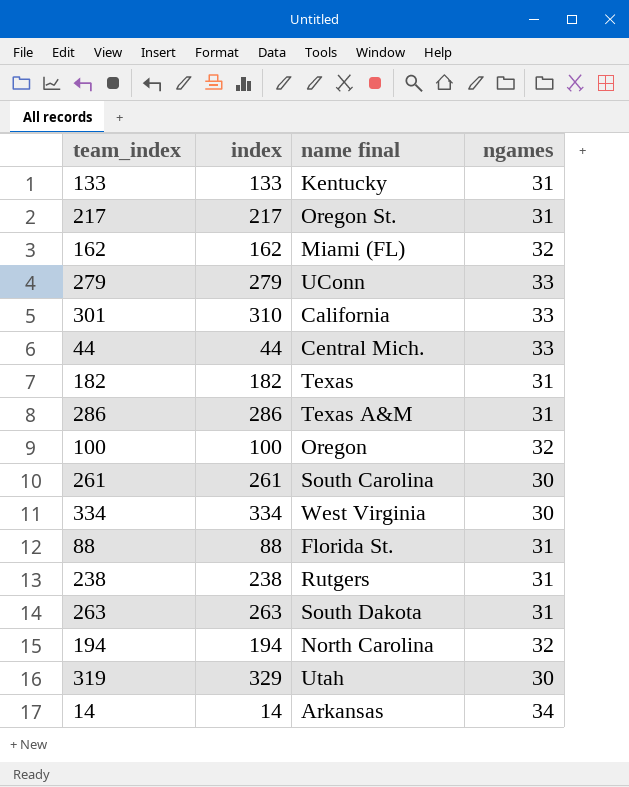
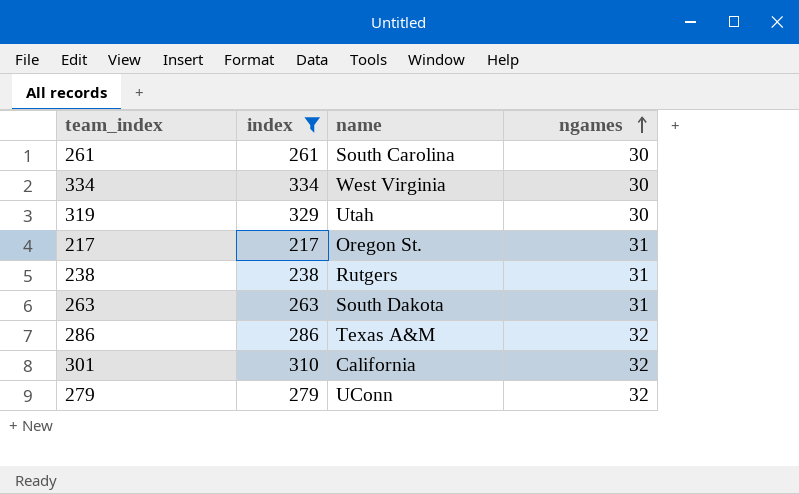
filter: none -> index >= 217
row order: none -> ngames ascending
column name: name final -> name
286 | ngames: 31 -> 32
301 | ngames: 33 -> 32
279 | ngames: 33 -> 32

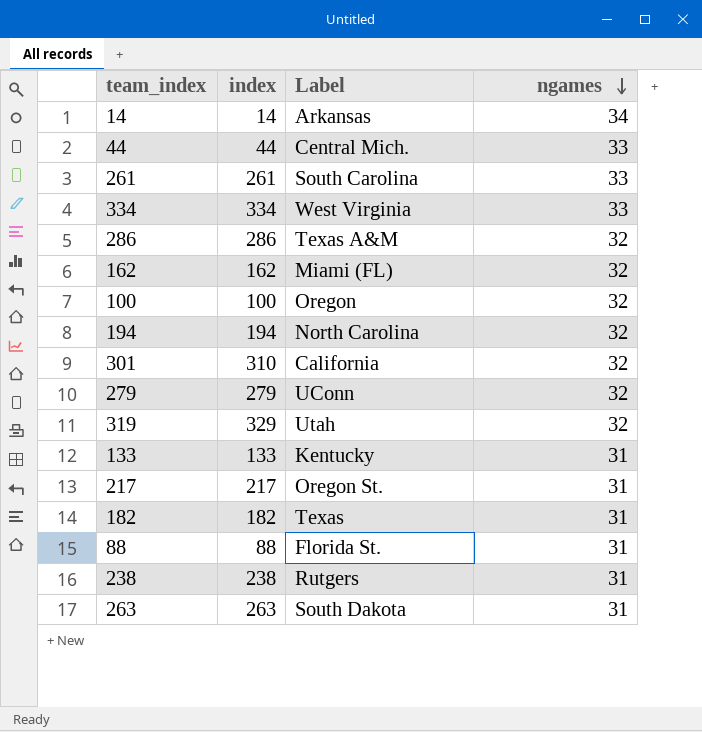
filter: index >= 217 -> none
row order: ngames ascending -> ngames descending
column name: name -> Label
261 | ngames: 30 -> 33
334 | ngames: 30 -> 33
319 | ngames: 30 -> 32

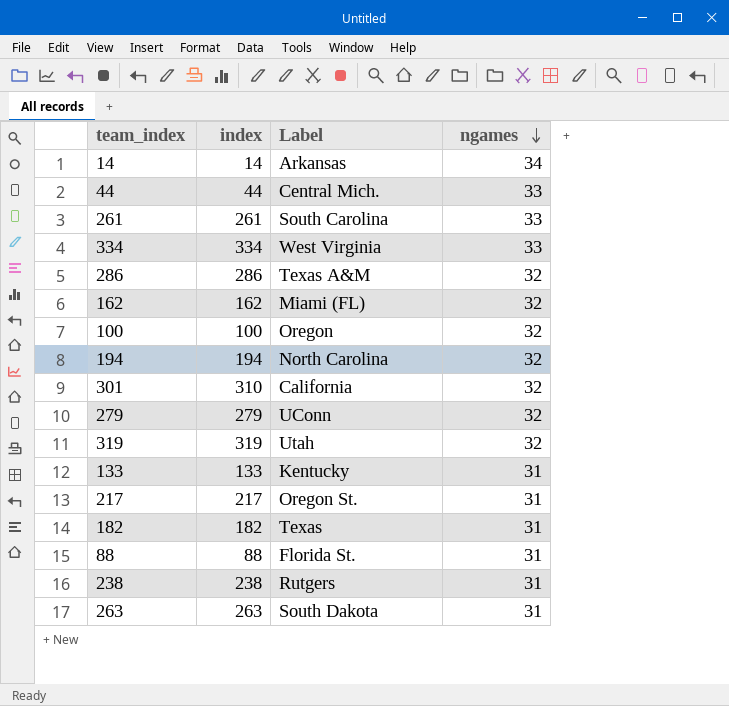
319 | index: 329 -> 319

